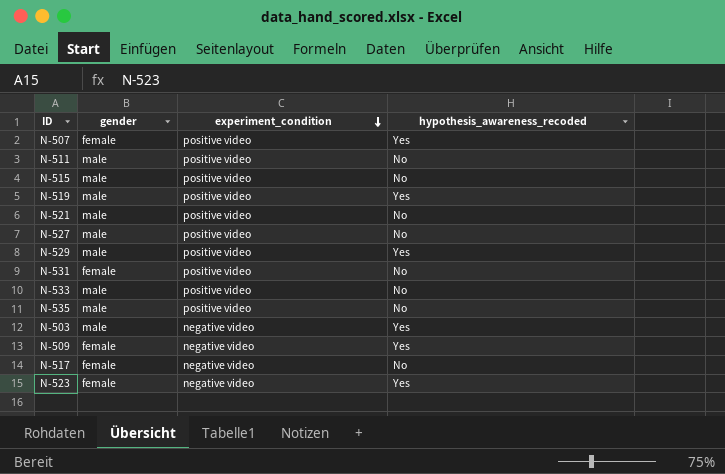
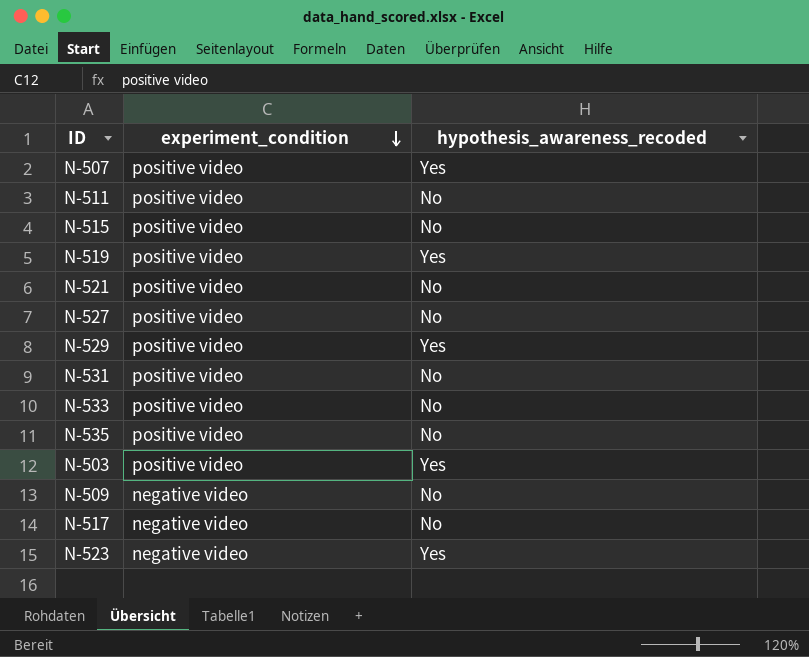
column gender | position: 2 -> none
N-503 | experiment_condition: negative video -> positive video
N-509 | hypothesis_awareness_recoded: Yes -> No

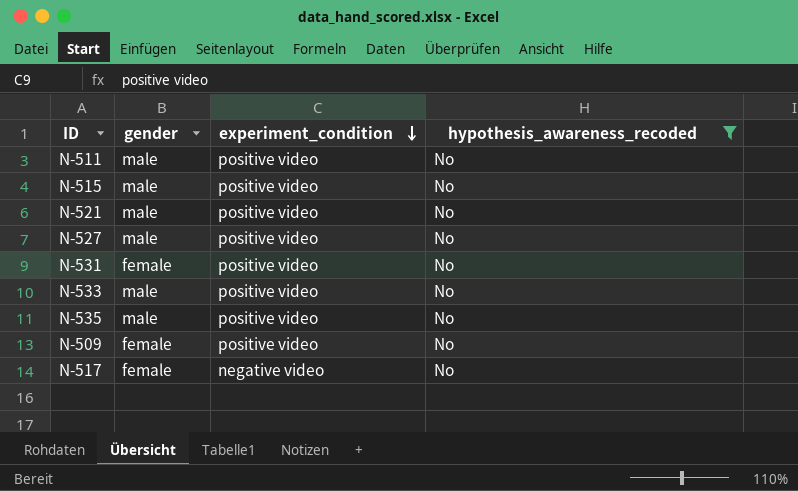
filter: none -> hypothesis_awareness_recoded = No
column gender | position: none -> 2
N-509 | experiment_condition: negative video -> positive video

